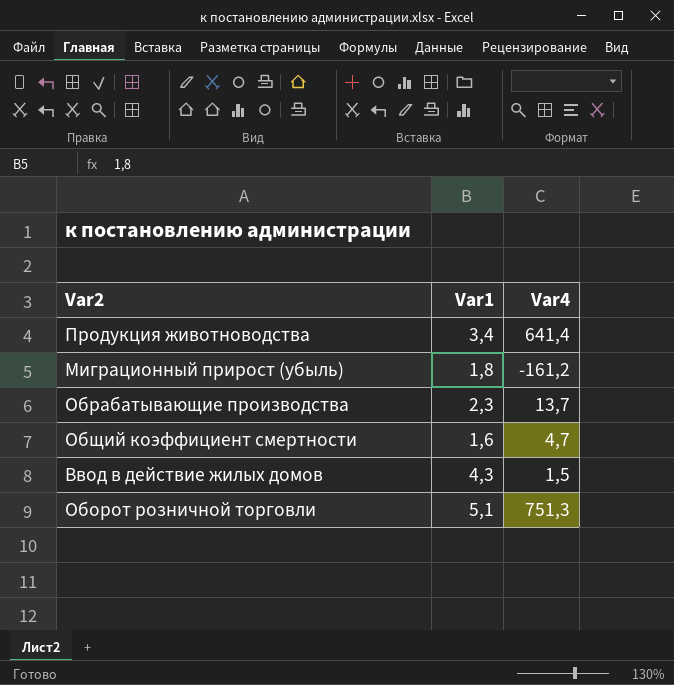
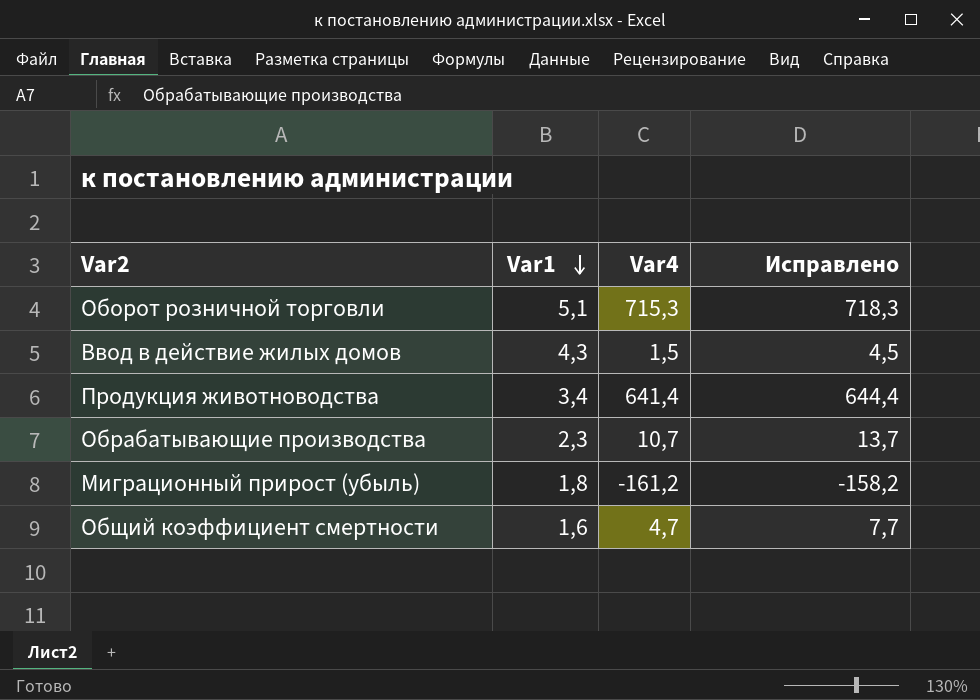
row order: none -> Var1 descending
column Исправлено | formula: none -> [Var4] + 3
Оборот розничной торговли | Var4: 751,3 -> 715,3
Обрабатывающие производства | Var4: 13,7 -> 10,7

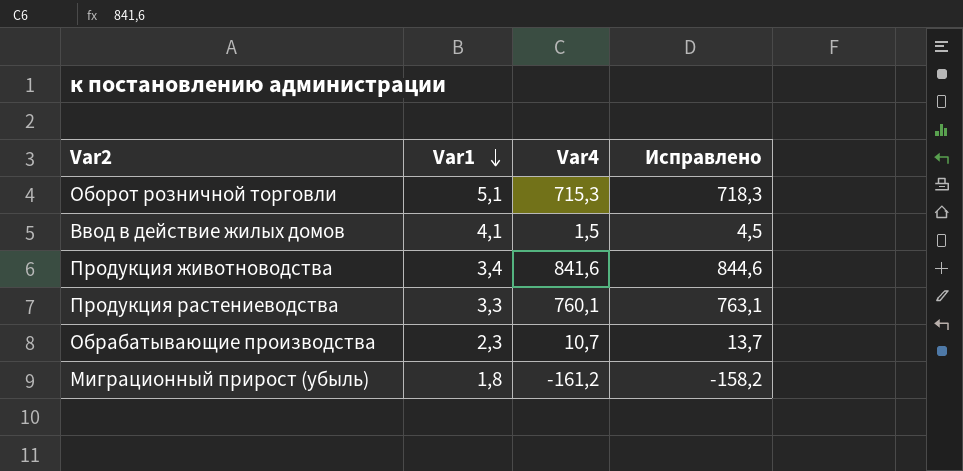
row Общий коэффициент смертности: 1,6 | 4,7 | 7,7 -> none
Ввод в действие жилых домов | Var1: 4,3 -> 4,1
Продукция животноводства | Var4: 641,4 -> 841,6
Продукция животноводства | Исправлено: 644,4 -> 844,6
row Продукция растениеводства: none -> 3,3 | 760,1 | 763,1

